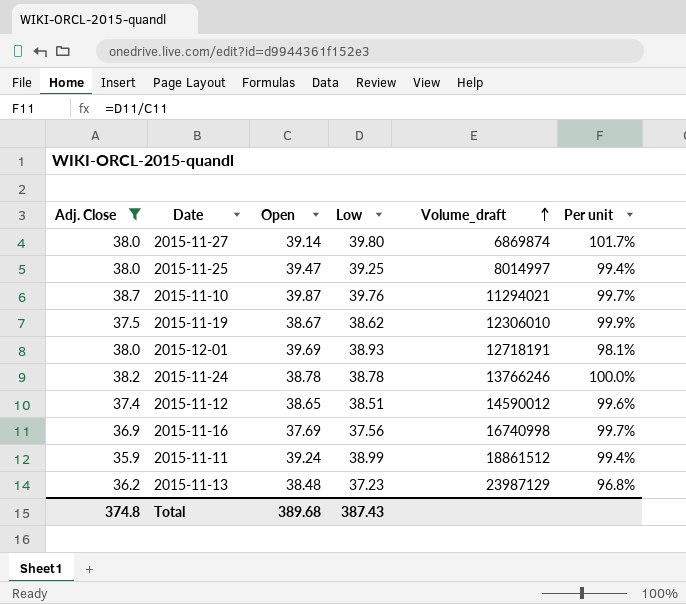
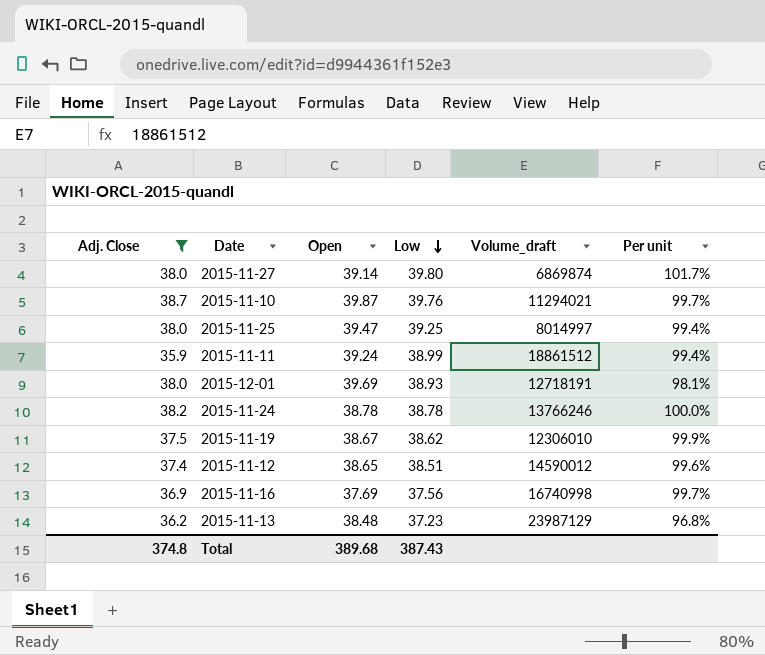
row order: Volume_draft ascending -> Low descending

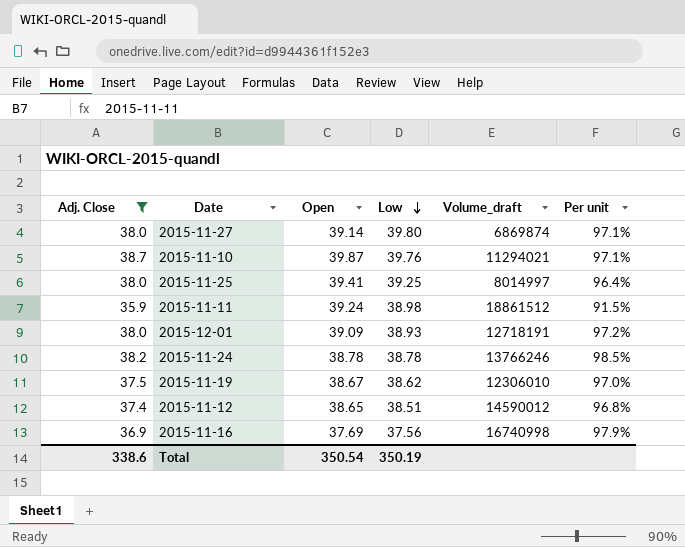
column Per unit | formula: [Low] / [Open] -> [Adj. Close] / [Open]
row 2015-11-13: 36.2 | 38.48 | 37.23 | 23987129 | 96.8% -> none
2015-11-25 | Open: 39.47 -> 39.41
2015-11-11 | Low: 38.99 -> 38.98
2015-12-01 | Open: 39.69 -> 39.09
Total | Adj. Close: 374.8 -> 338.6
Total | Open: 389.68 -> 350.54
Total | Low: 387.43 -> 350.19

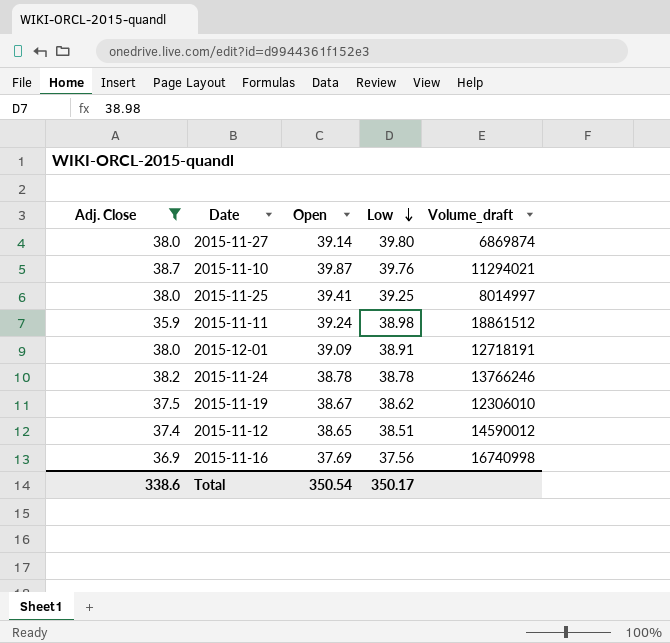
column Per unit | formula: [Adj. Close] / [Open] -> none
2015-12-01 | Low: 38.93 -> 38.91
Total | Low: 350.19 -> 350.17

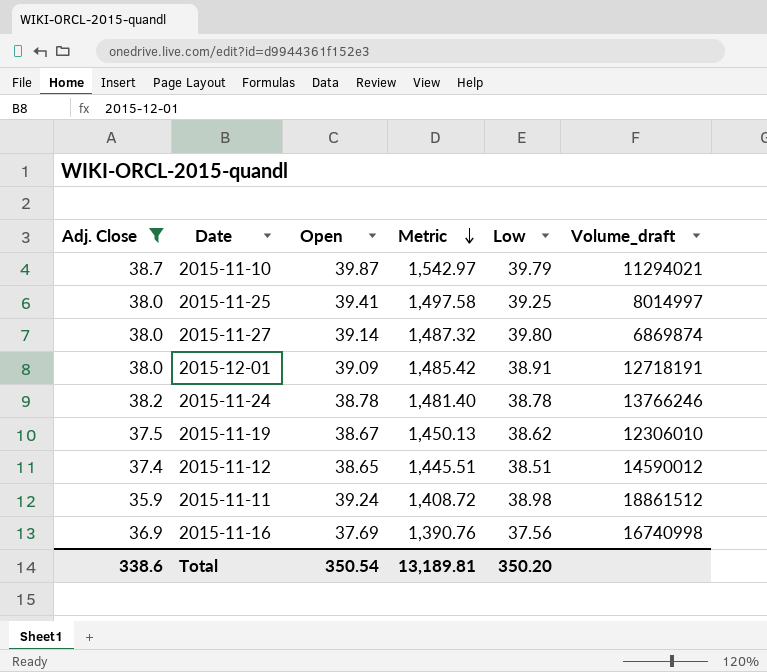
row order: Low descending -> Metric descending
column Metric | formula: none -> [Adj. Close] * [Open]
2015-11-10 | Low: 39.76 -> 39.79
Total | Low: 350.17 -> 350.20

